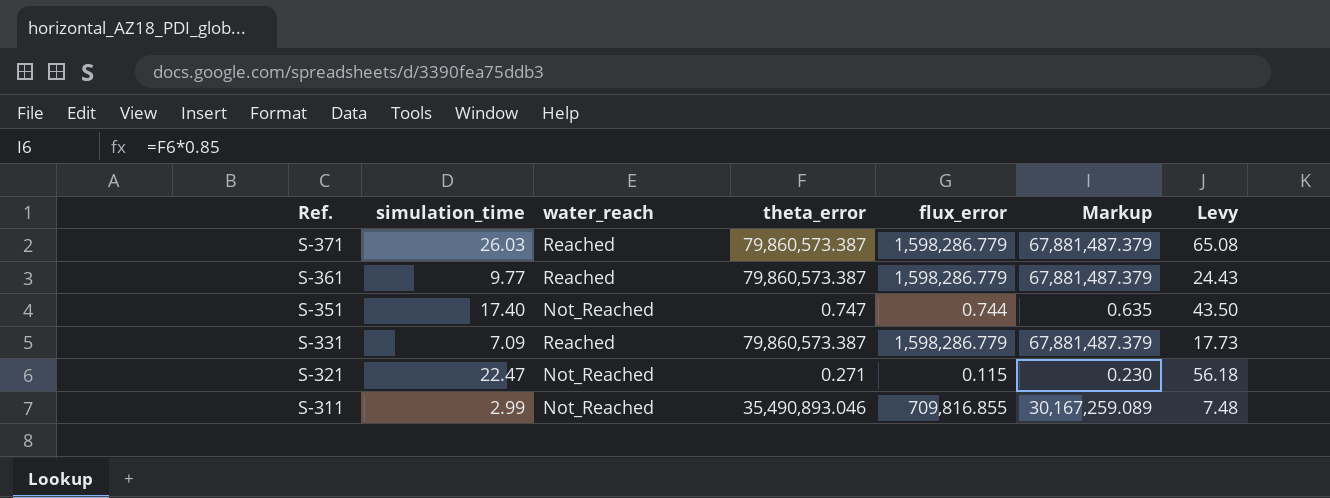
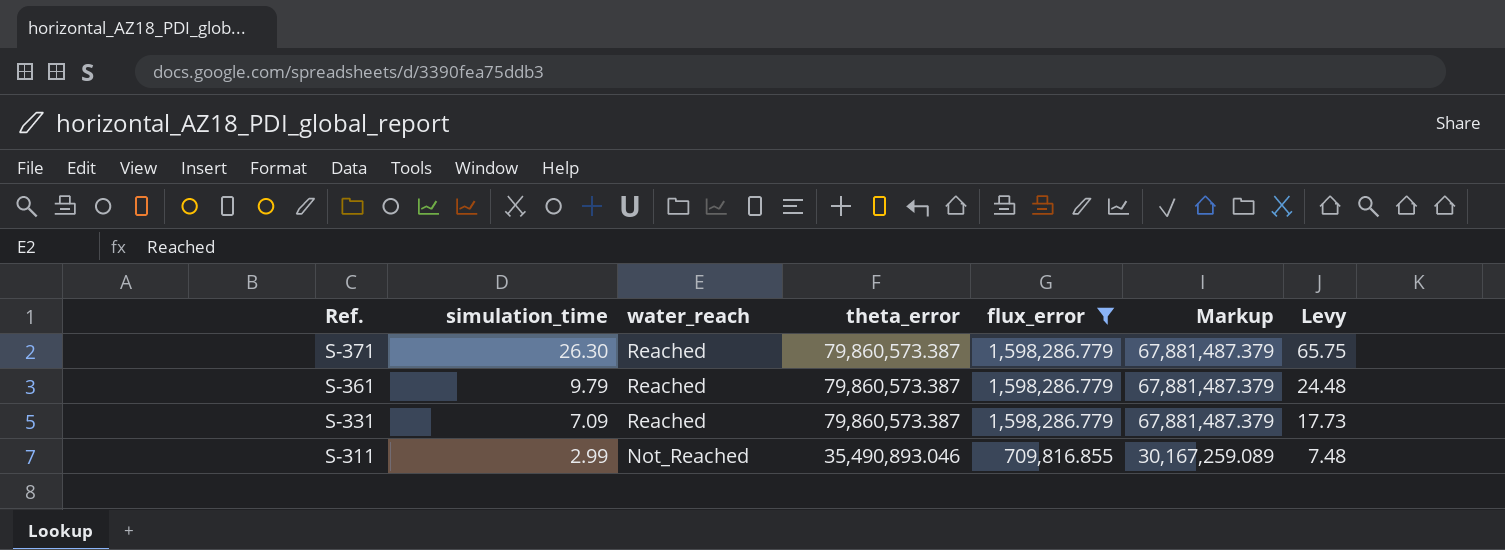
filter: none -> flux_error >= 709,816.855
S-371 | simulation_time: 26.03 -> 26.30
S-371 | Levy: 65.08 -> 65.75
S-361 | simulation_time: 9.77 -> 9.79
S-361 | Levy: 24.43 -> 24.48

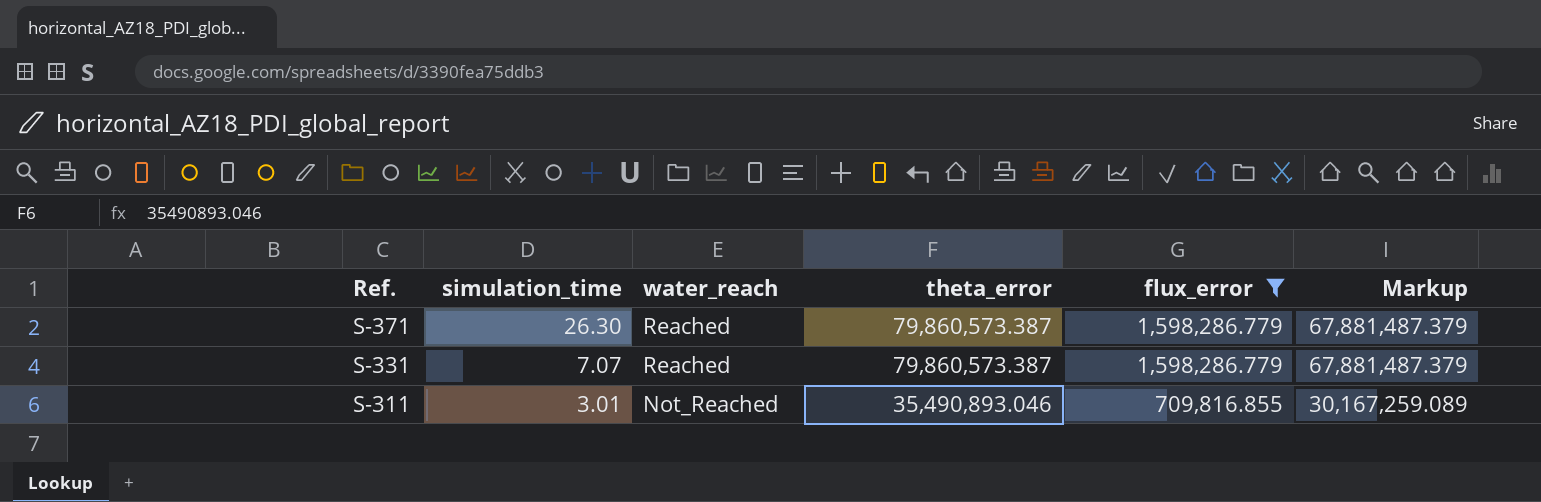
column Levy | formula: [simulation_time] * 2.5 -> none
row S-361: 9.79 | Reached | 79,860,573.387 | 1,598,286.779 | 67,881,487.379 | 24.48 -> none
S-331 | simulation_time: 7.09 -> 7.07
S-311 | simulation_time: 2.99 -> 3.01

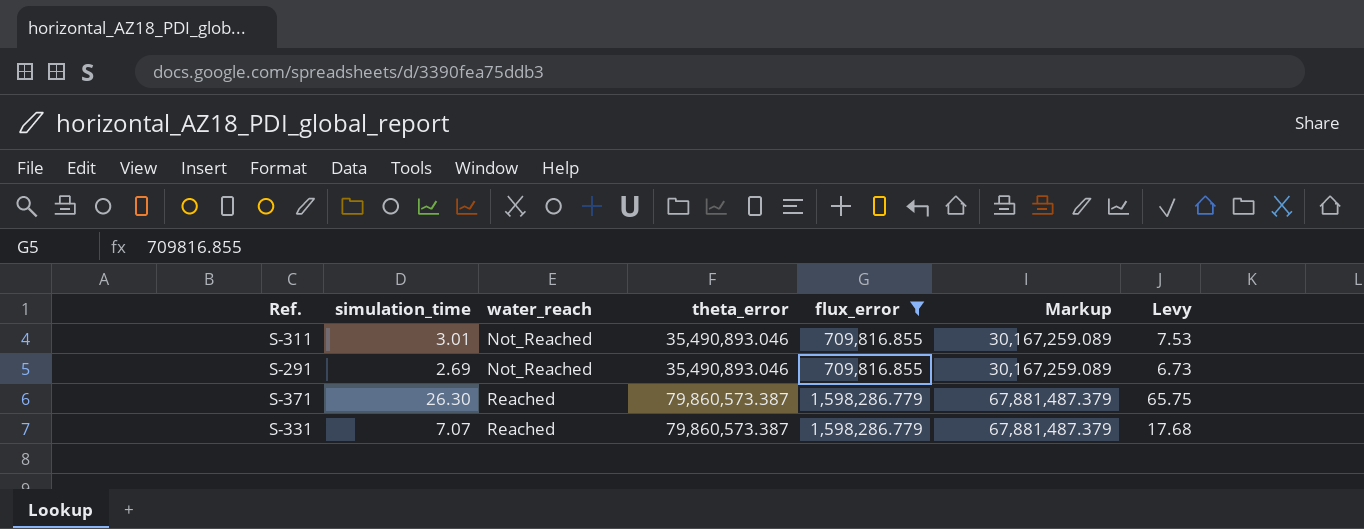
row order: Ref. descending -> water_reach ascending
column Levy | formula: none -> [simulation_time] * 2.5
row S-291: none -> 2.69 | Not_Reached | 35,490,893.046 | 709,816.855 | 30,167,259.089 | 6.73

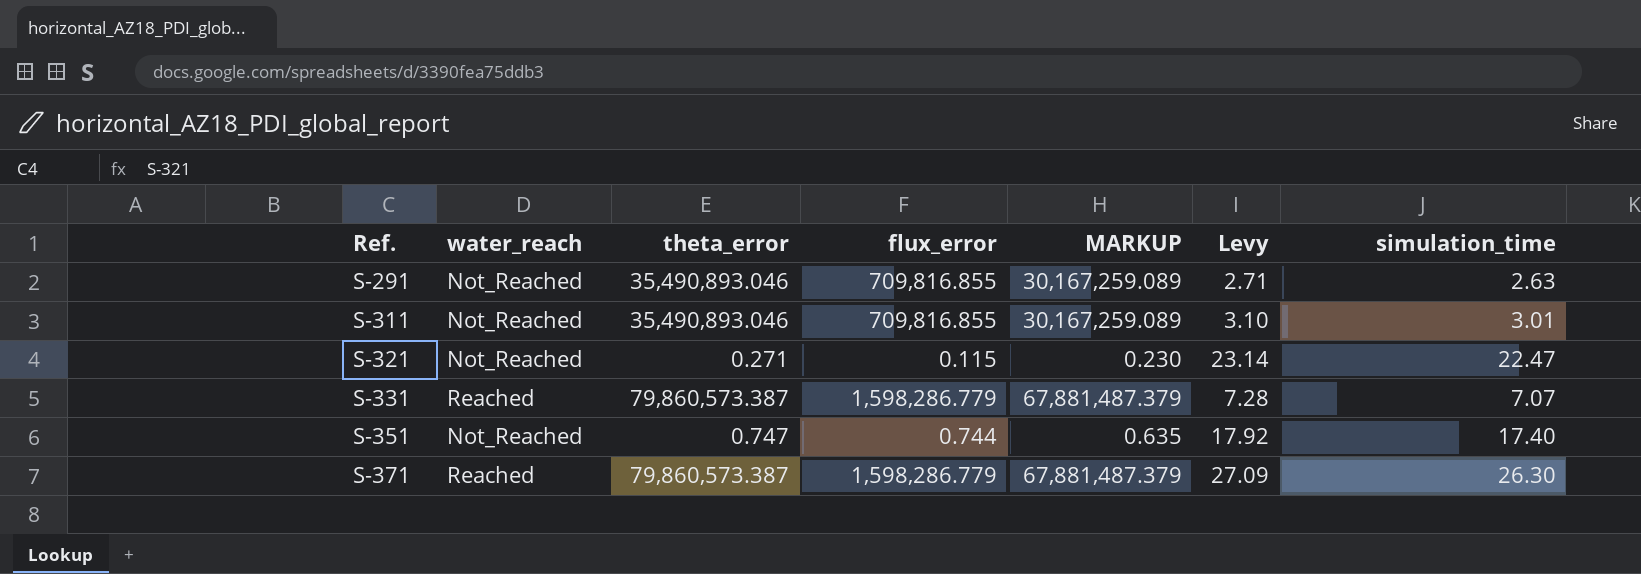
filter: flux_error >= 709,816.855 -> none
row order: water_reach ascending -> Ref. ascending
column name: Markup -> MARKUP
column Levy | formula: [simulation_time] * 2.5 -> [simulation_time] * 1.03
column simulation_time | position: 2 -> 7
S-291 | simulation_time: 2.69 -> 2.63

